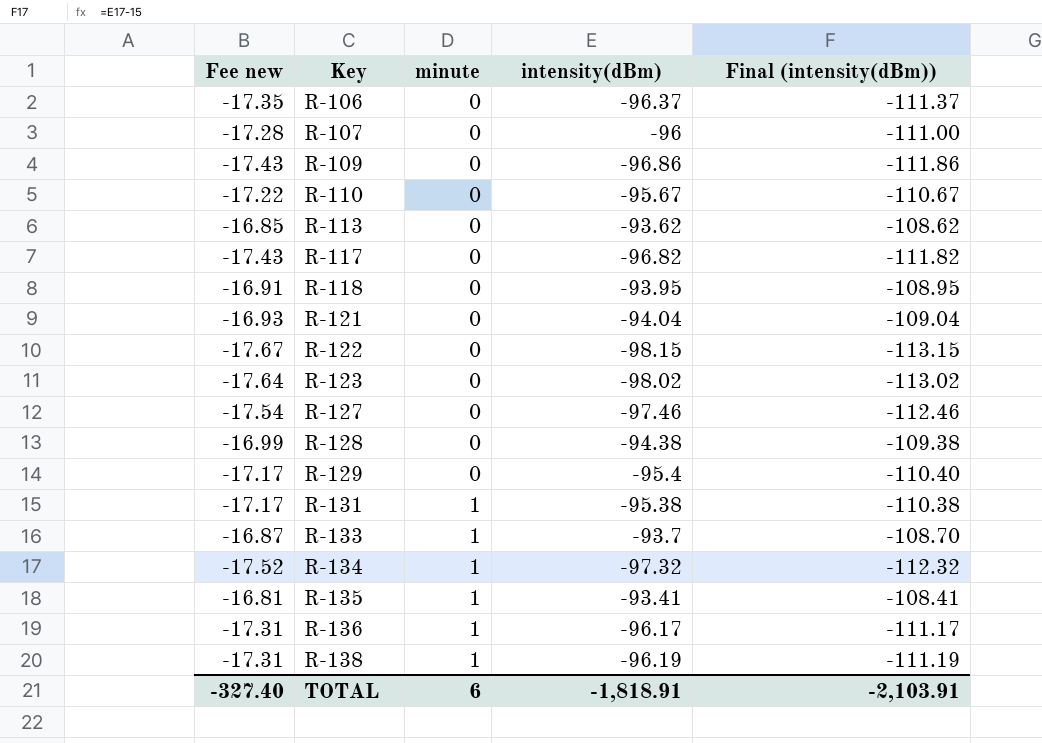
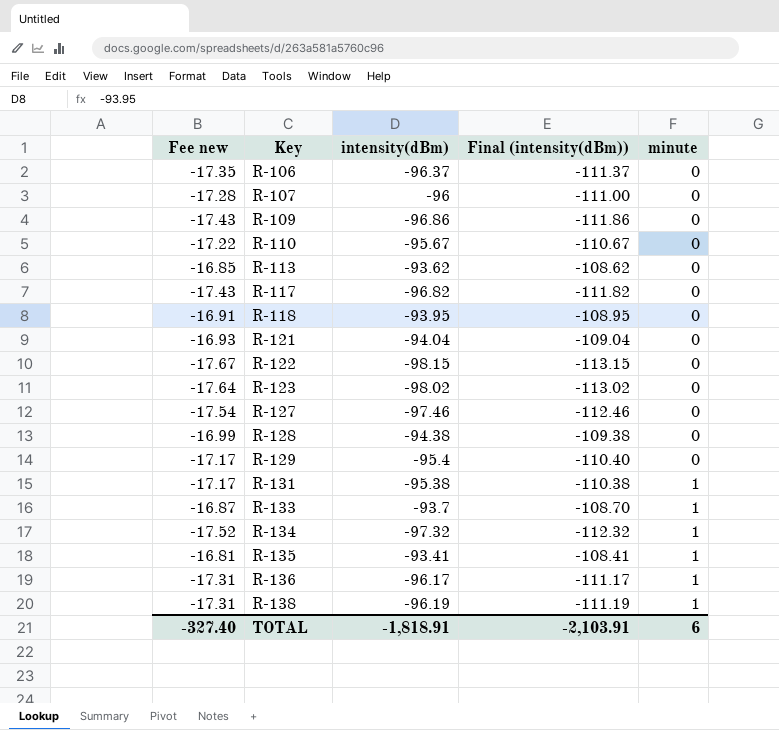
column minute | position: 3 -> 5

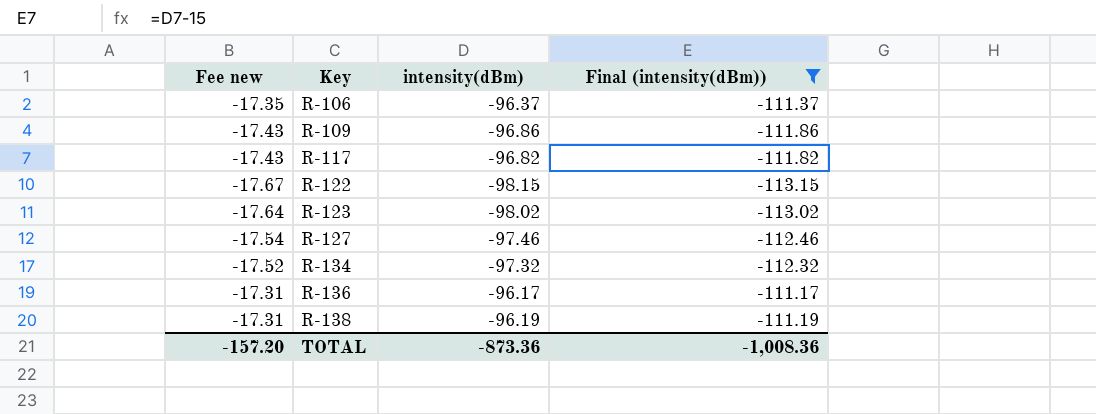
filter: none -> Final (intensity(dBm)) <= -111.17
column minute | position: 5 -> none
TOTAL | Fee new: -327.40 -> -157.20
TOTAL | intensity(dBm): -1,818.91 -> -873.36
TOTAL | Final (intensity(dBm)): -2,103.91 -> -1,008.36

